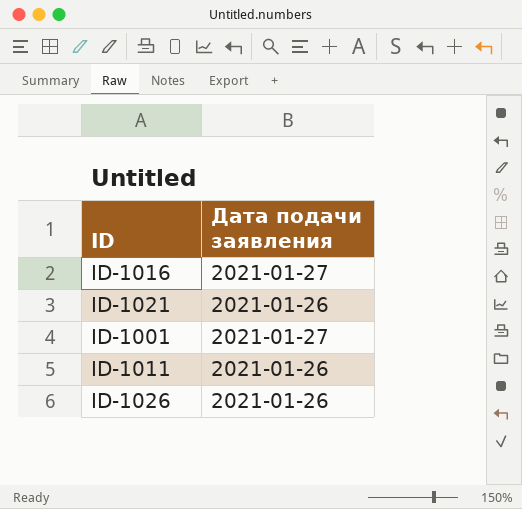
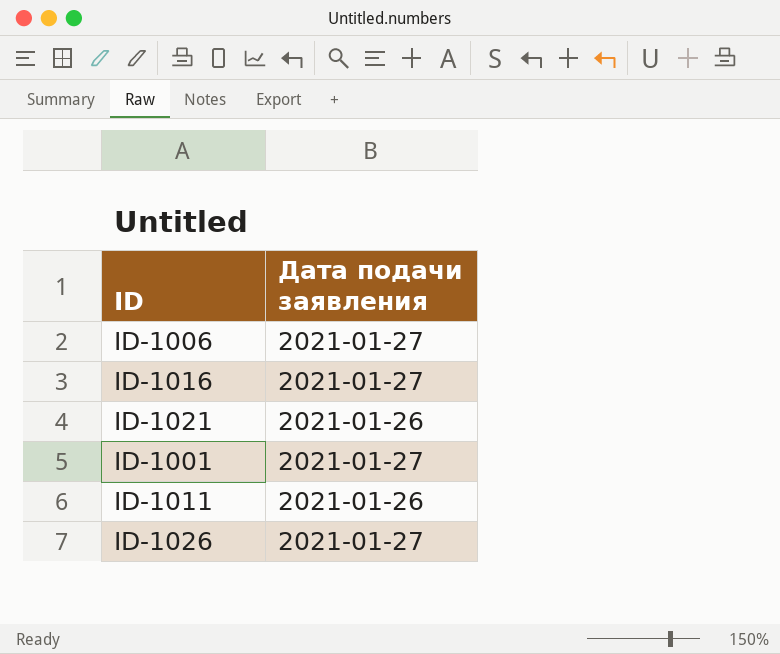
row ID-1006: none -> 2021-01-27
ID-1026 | Дата подачи заявления: 2021-01-26 -> 2021-01-27

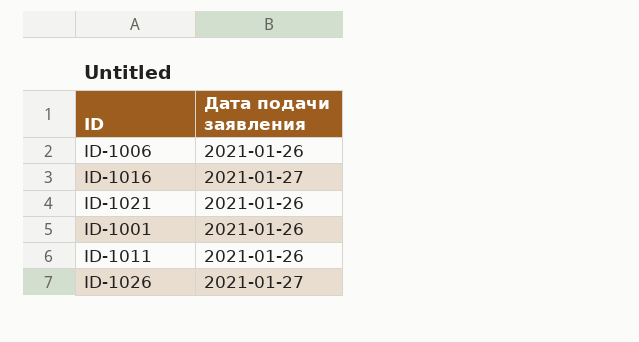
ID-1006 | Дата подачи заявления: 2021-01-27 -> 2021-01-26
ID-1001 | Дата подачи заявления: 2021-01-27 -> 2021-01-26

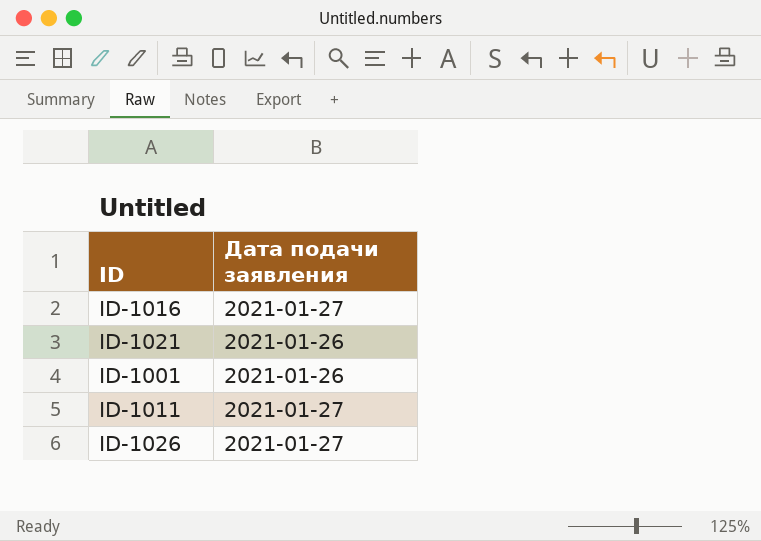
row ID-1006: 2021-01-26 -> none
ID-1011 | Дата подачи заявления: 2021-01-26 -> 2021-01-27

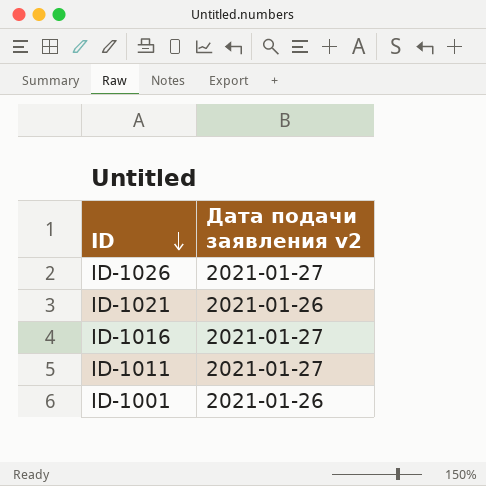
row order: none -> ID descending
column name: Дата подачи заявления -> Дата подачи заявления v2

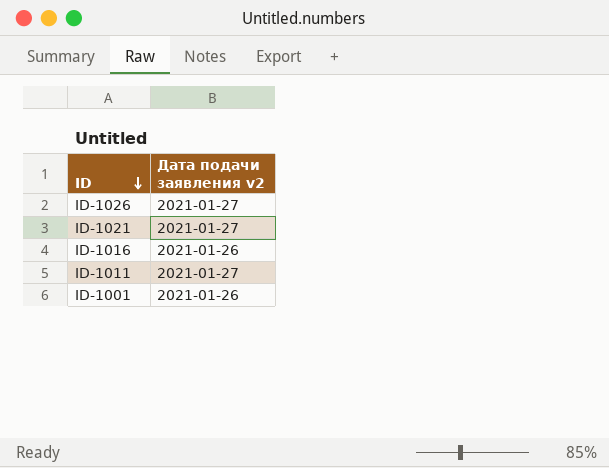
ID-1021 | Дата подачи заявления v2: 2021-01-26 -> 2021-01-27
ID-1016 | Дата подачи заявления v2: 2021-01-27 -> 2021-01-26

